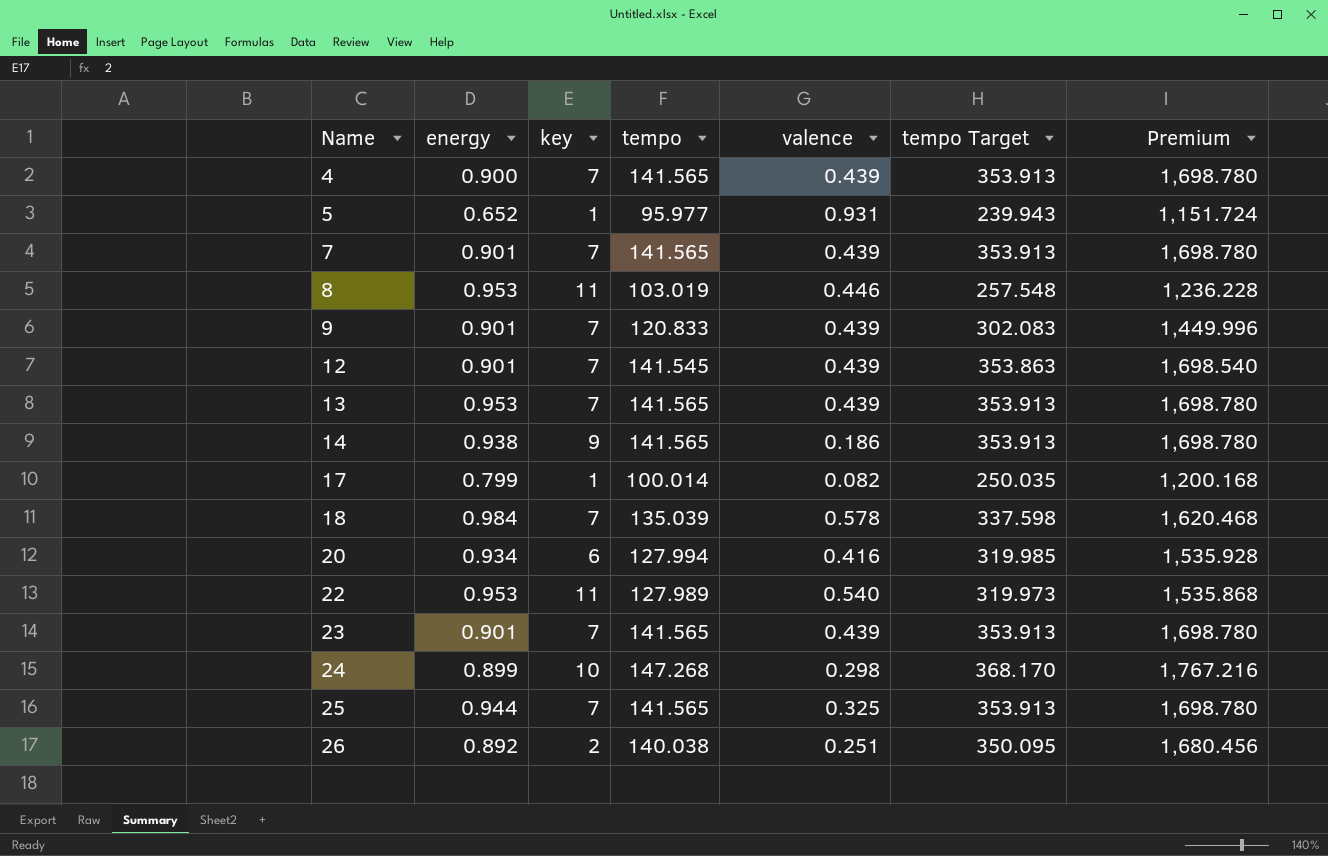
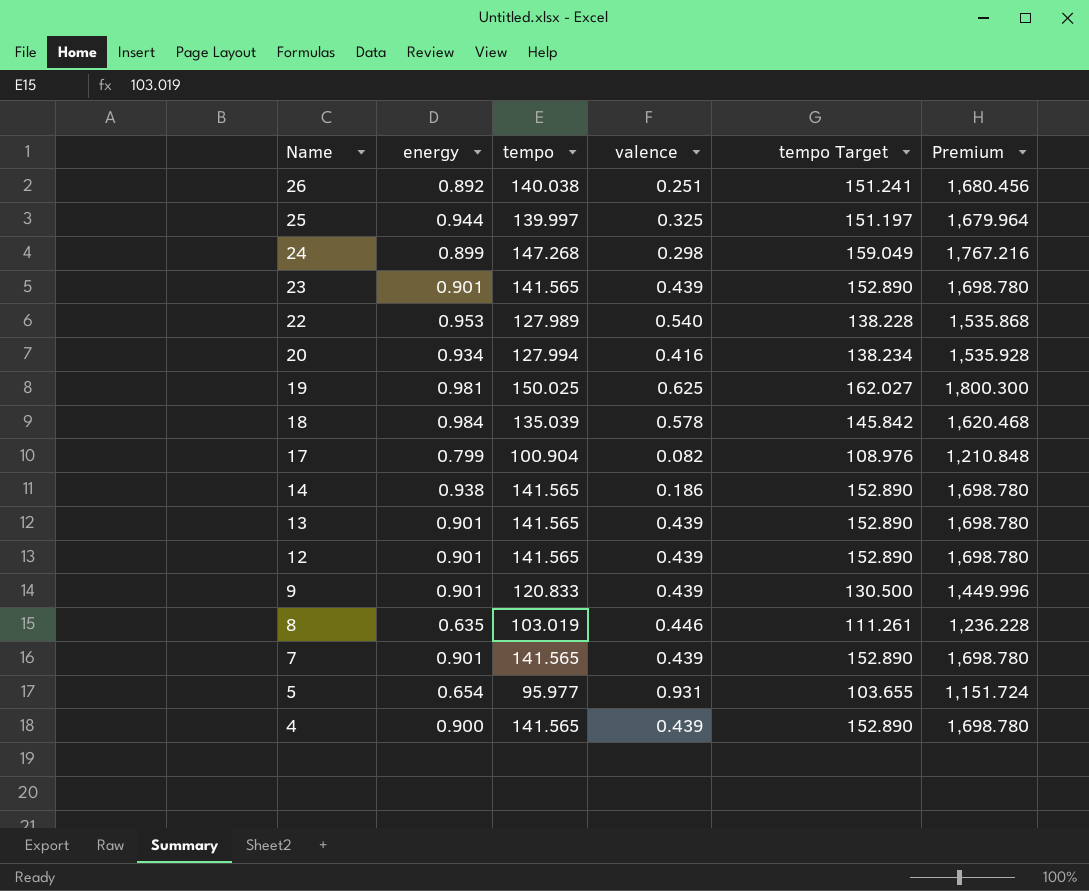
row order: Name ascending -> Name descending
column key | position: 3 -> none
column tempo Target | formula: [tempo] * 2.5 -> [tempo] * 1.08
25 | tempo: 141.565 -> 139.997
25 | Premium: 1,698.780 -> 1,679.964
row 19: none -> 0.981 | 150.025 | 0.625 | 162.027 | 1,800.300
17 | tempo: 100.014 -> 100.904
17 | Premium: 1,200.168 -> 1,210.848
13 | energy: 0.953 -> 0.901
12 | tempo: 141.545 -> 141.565
12 | Premium: 1,698.540 -> 1,698.780
8 | energy: 0.953 -> 0.635
5 | energy: 0.652 -> 0.654

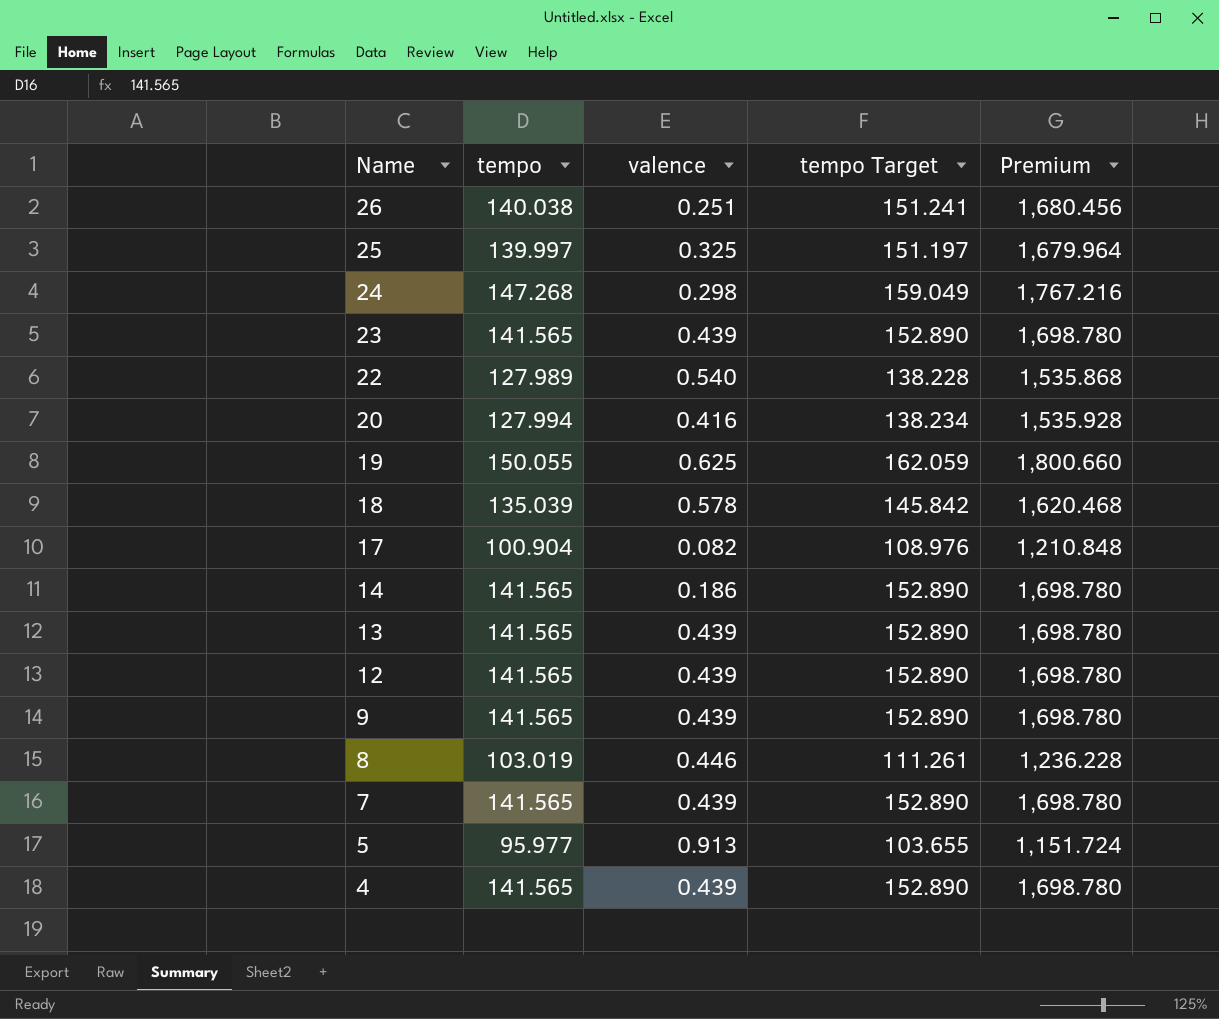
column energy | position: 2 -> none
19 | tempo: 150.025 -> 150.055
19 | tempo Target: 162.027 -> 162.059
19 | Premium: 1,800.300 -> 1,800.660
9 | tempo: 120.833 -> 141.565
9 | tempo Target: 130.500 -> 152.890
9 | Premium: 1,449.996 -> 1,698.780
5 | valence: 0.931 -> 0.913

